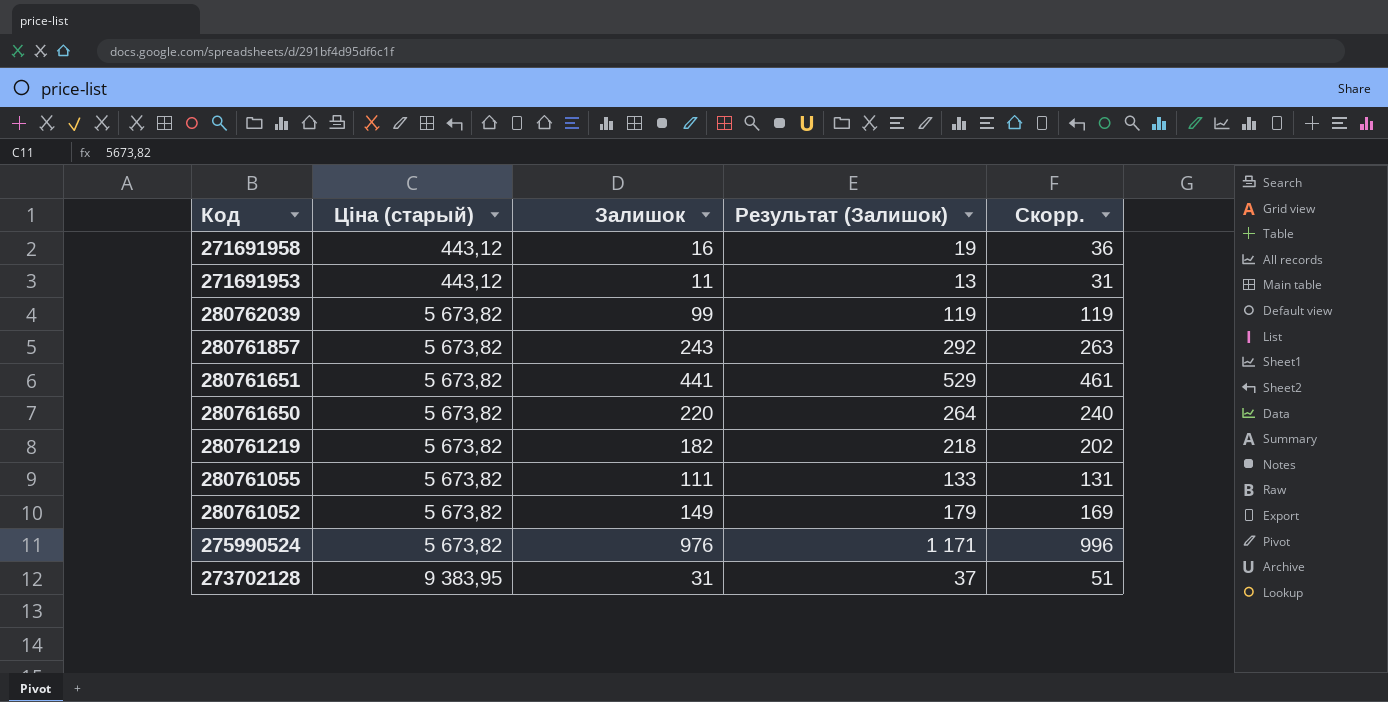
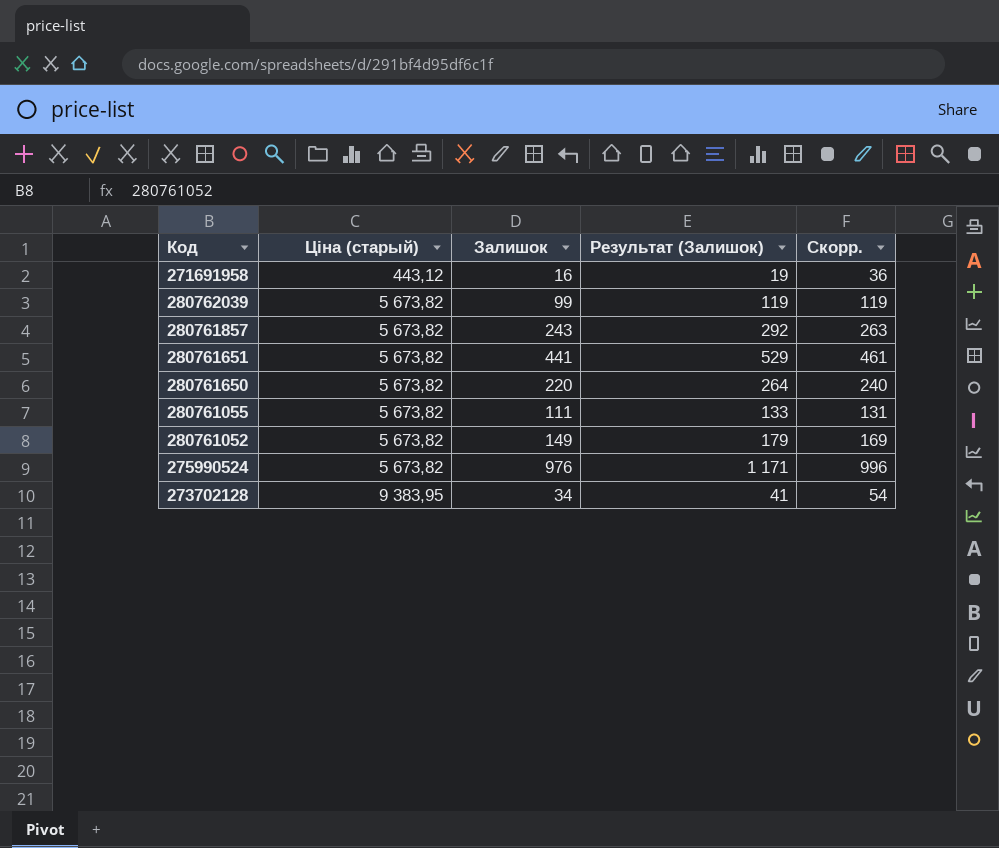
row 271691953: 443,12 | 11 | 13 | 31 -> none
row 280761219: 5 673,82 | 182 | 218 | 202 -> none
273702128 | Залишок: 31 -> 34
273702128 | Результат (Залишок): 37 -> 41
273702128 | Скорр.: 51 -> 54

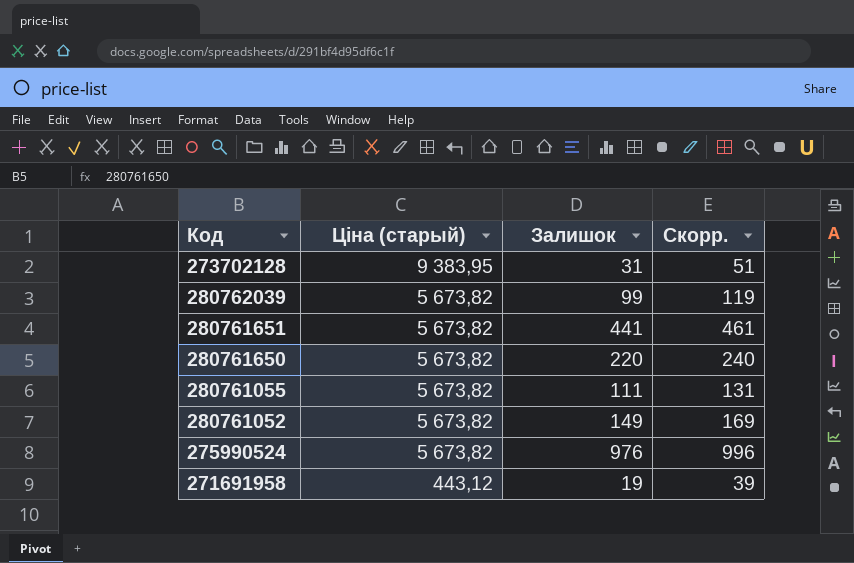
row order: Ціна (старый) ascending -> Ціна (старый) descending
column Результат (Залишок) | formula: [Залишок] * 1,2 -> none
row 280761857: 5 673,82 | 243 | 292 | 263 -> none
273702128 | Залишок: 34 -> 31
273702128 | Скорр.: 54 -> 51
271691958 | Залишок: 16 -> 19
271691958 | Скорр.: 36 -> 39

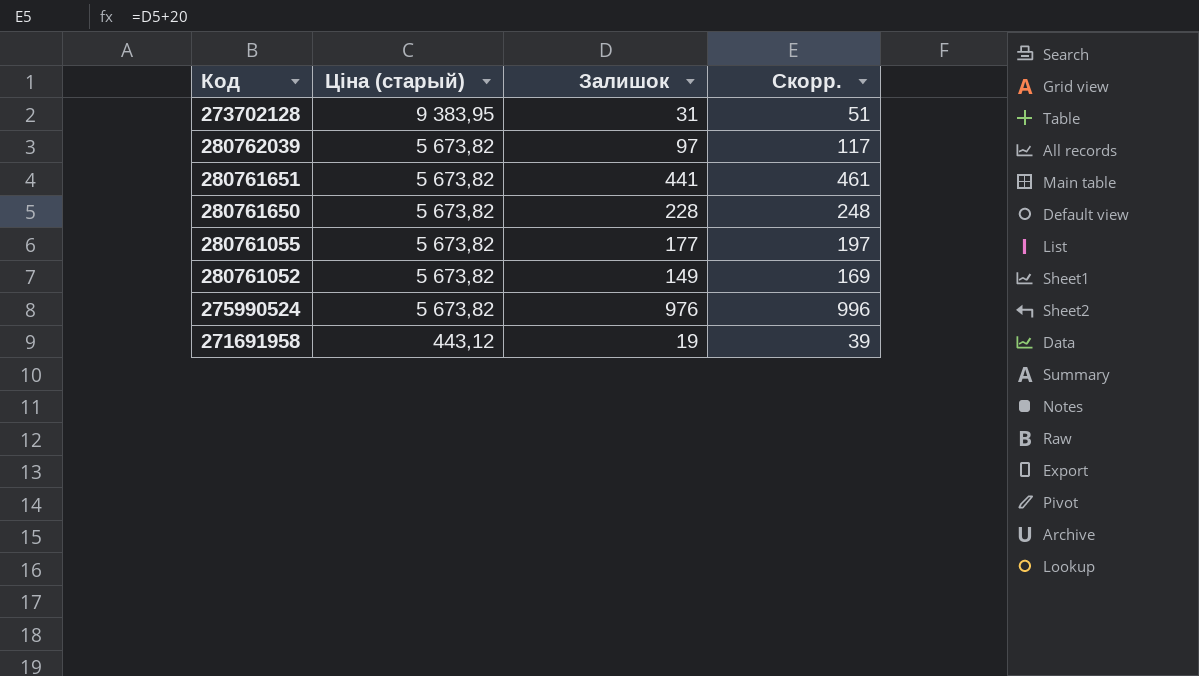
280762039 | Залишок: 99 -> 97
280762039 | Скорр.: 119 -> 117
280761650 | Залишок: 220 -> 228
280761650 | Скорр.: 240 -> 248
280761055 | Залишок: 111 -> 177
280761055 | Скорр.: 131 -> 197

